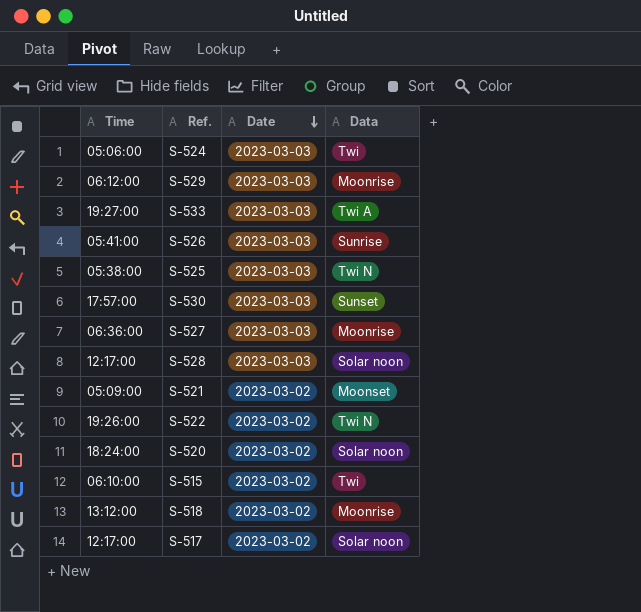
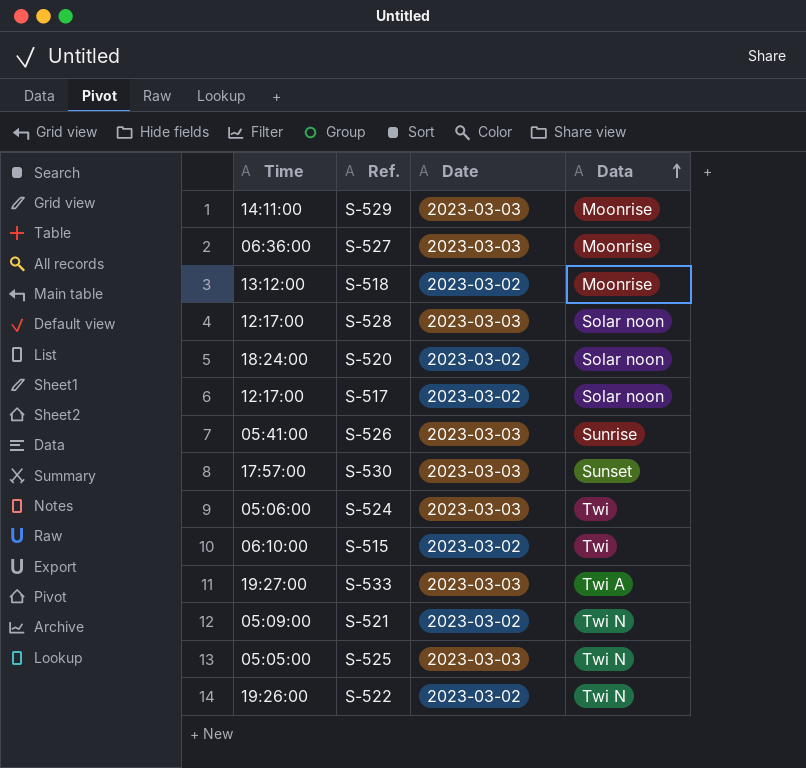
row order: Date descending -> Data ascending
S-529 | Time: 06:12:00 -> 14:11:00
S-521 | Data: Moonset -> Twi N
S-525 | Time: 05:38:00 -> 05:05:00

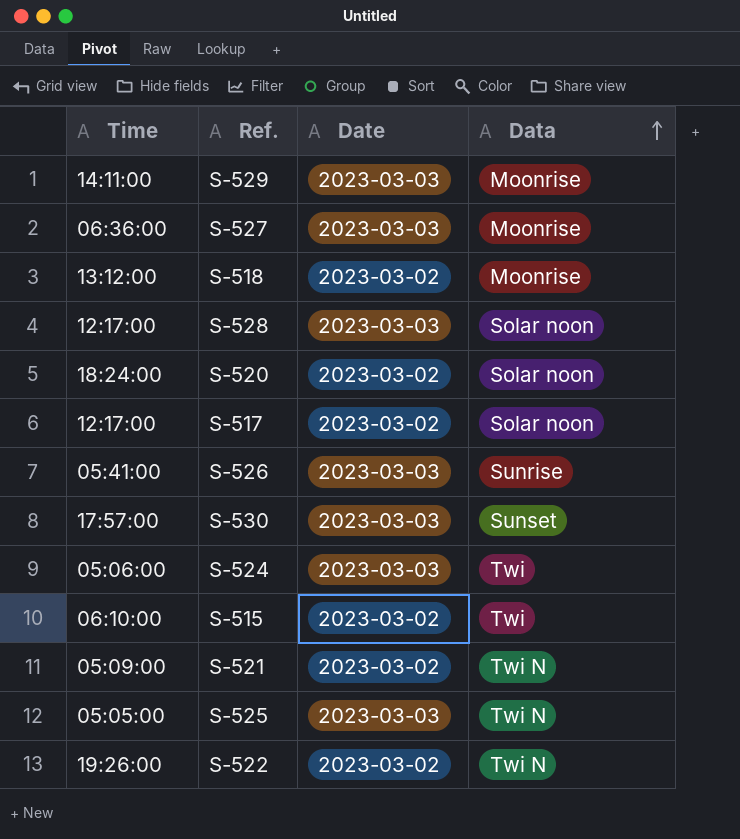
row S-533: 19:27:00 | 2023-03-03 | Twi A -> none

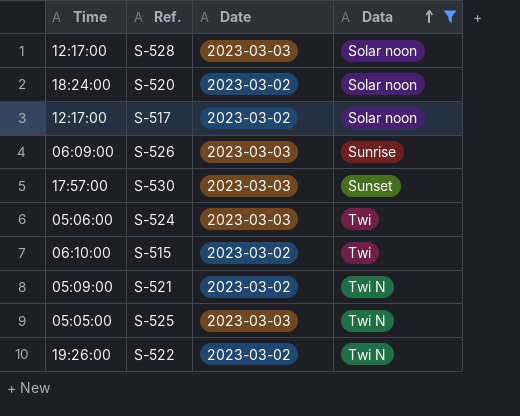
filter: none -> Data != Moonrise
S-526 | Time: 05:41:00 -> 06:09:00

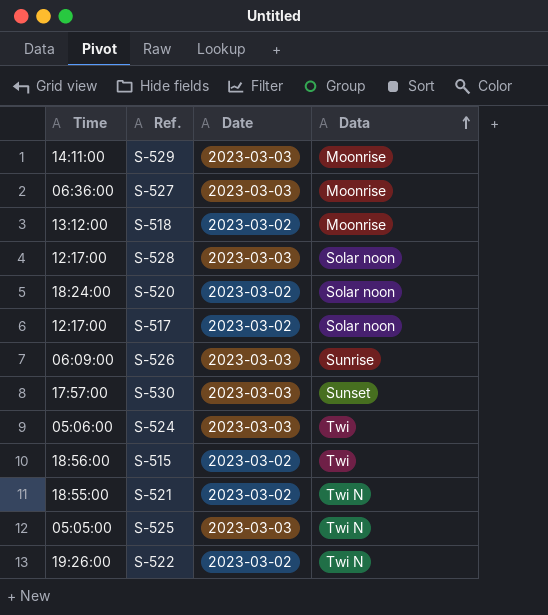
filter: Data != Moonrise -> none
S-515 | Time: 06:10:00 -> 18:56:00
S-521 | Time: 05:09:00 -> 18:55:00

